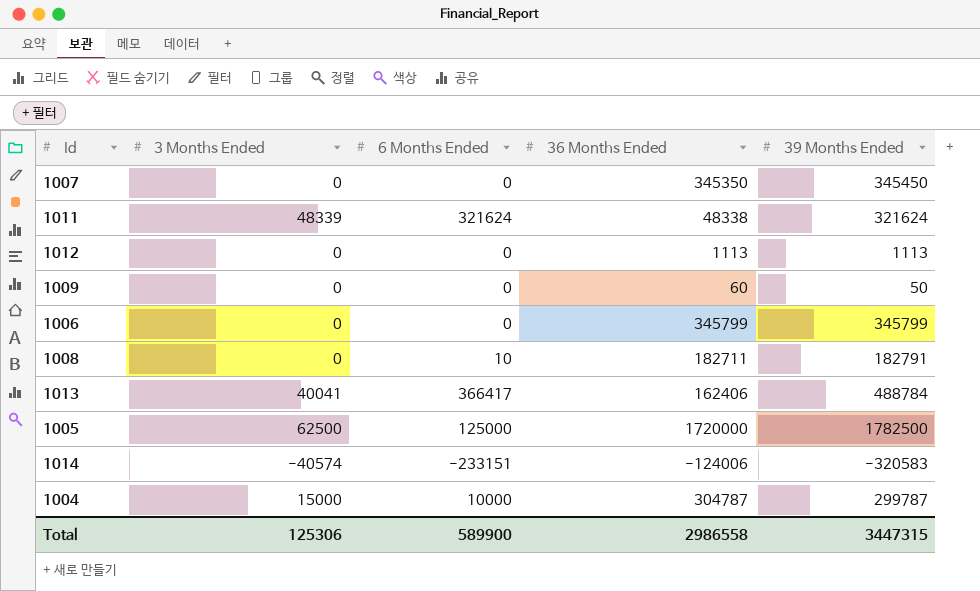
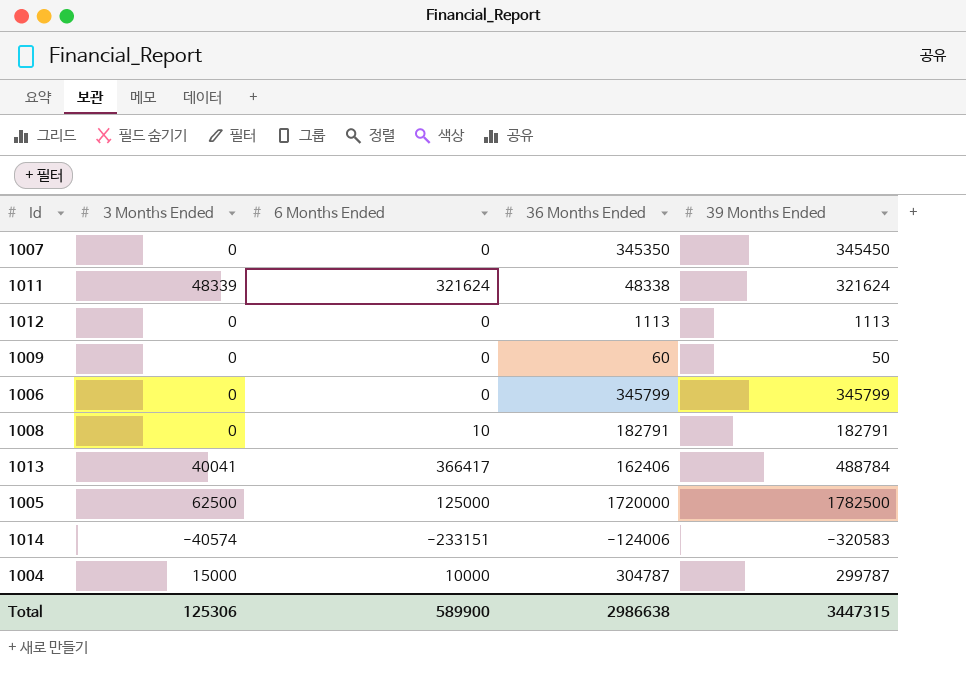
1008 | 36 Months Ended: 182711 -> 182791
Total | 36 Months Ended: 2986558 -> 2986638

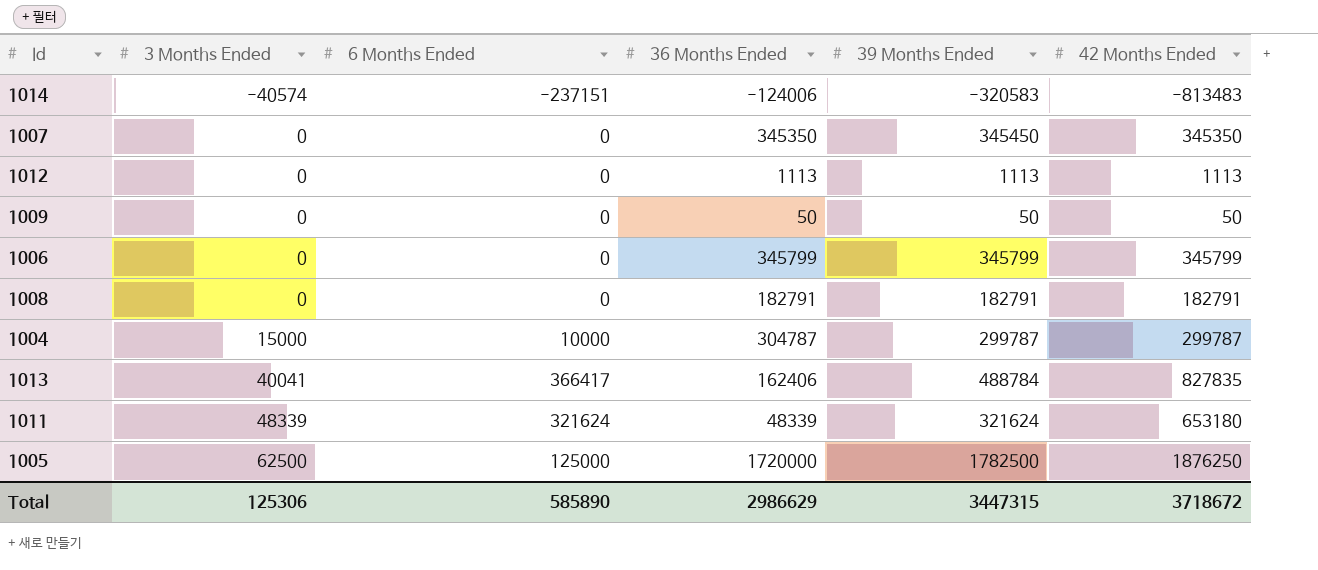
row order: none -> 3 Months Ended ascending
column 42 Months Ended | position: none -> 6
1014 | 6 Months Ended: -233151 -> -237151
1009 | 36 Months Ended: 60 -> 50
1008 | 6 Months Ended: 10 -> 0
1011 | 36 Months Ended: 48338 -> 48339
Total | 6 Months Ended: 589900 -> 585890
Total | 36 Months Ended: 2986638 -> 2986629

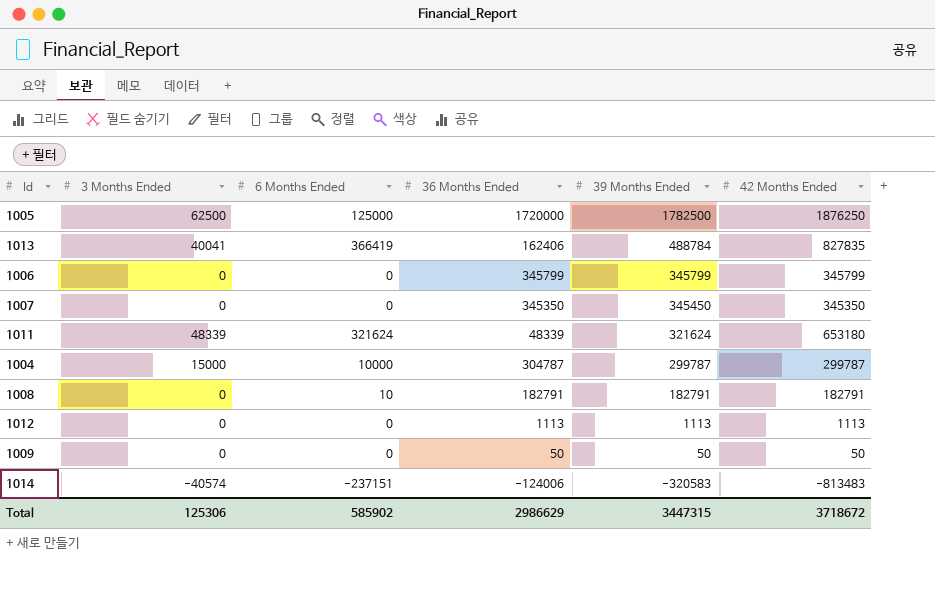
row order: 3 Months Ended ascending -> 39 Months Ended descending
1013 | 6 Months Ended: 366417 -> 366419
1008 | 6 Months Ended: 0 -> 10
Total | 6 Months Ended: 585890 -> 585902

